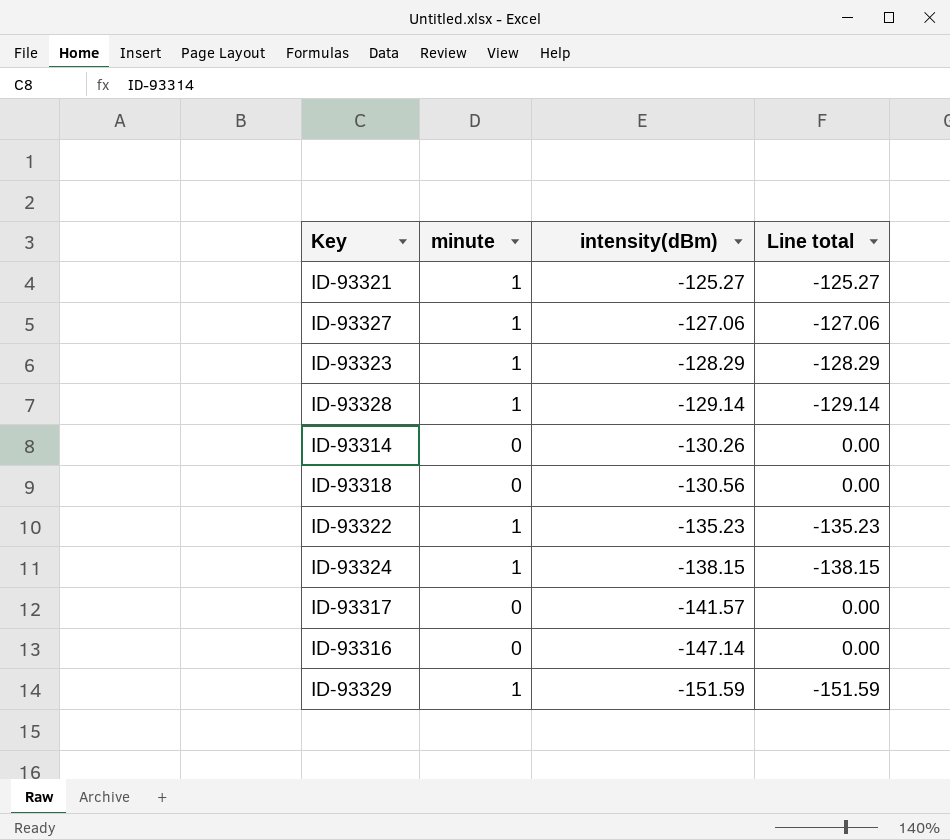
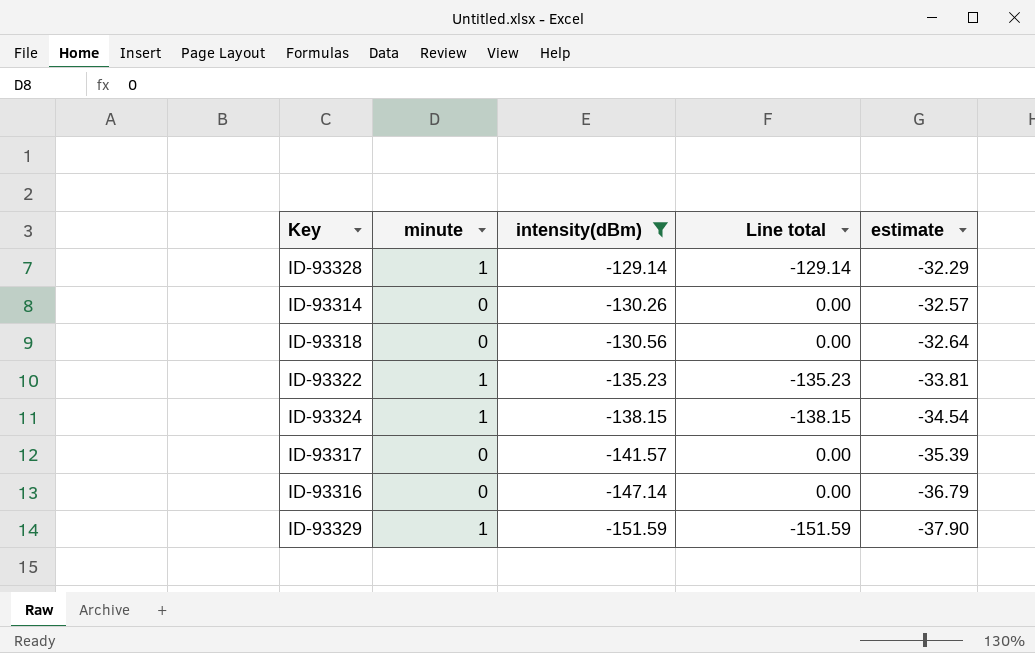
filter: none -> intensity(dBm) <= -129.14
column estimate | formula: none -> [intensity(dBm)] * 0.25

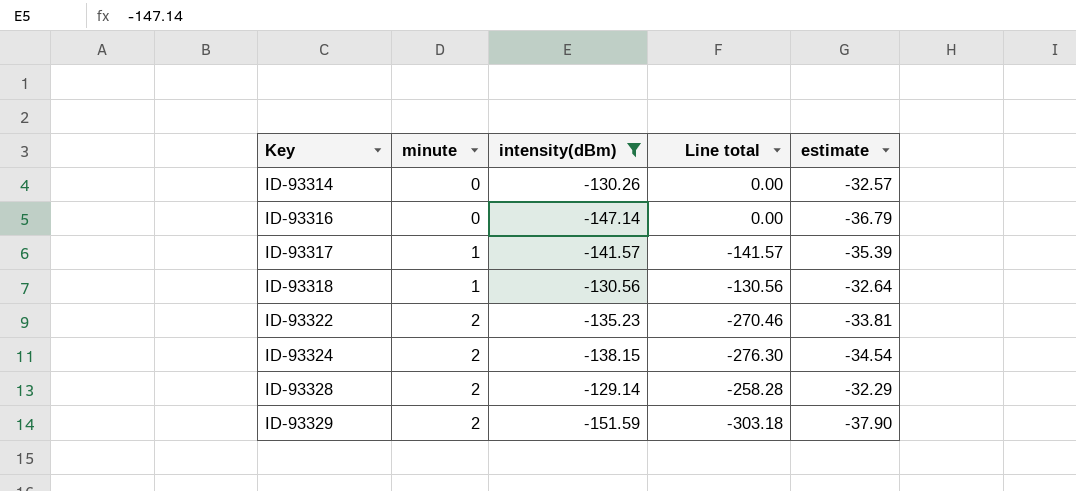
row order: intensity(dBm) descending -> Key ascending
ID-93317 | minute: 0 -> 1
ID-93317 | Line total: 0.00 -> -141.57
ID-93318 | minute: 0 -> 1
ID-93318 | Line total: 0.00 -> -130.56
ID-93322 | minute: 1 -> 2
ID-93322 | Line total: -135.23 -> -270.46
ID-93324 | minute: 1 -> 2
ID-93324 | Line total: -138.15 -> -276.30
ID-93328 | minute: 1 -> 2
ID-93328 | Line total: -129.14 -> -258.28
ID-93329 | minute: 1 -> 2
ID-93329 | Line total: -151.59 -> -303.18

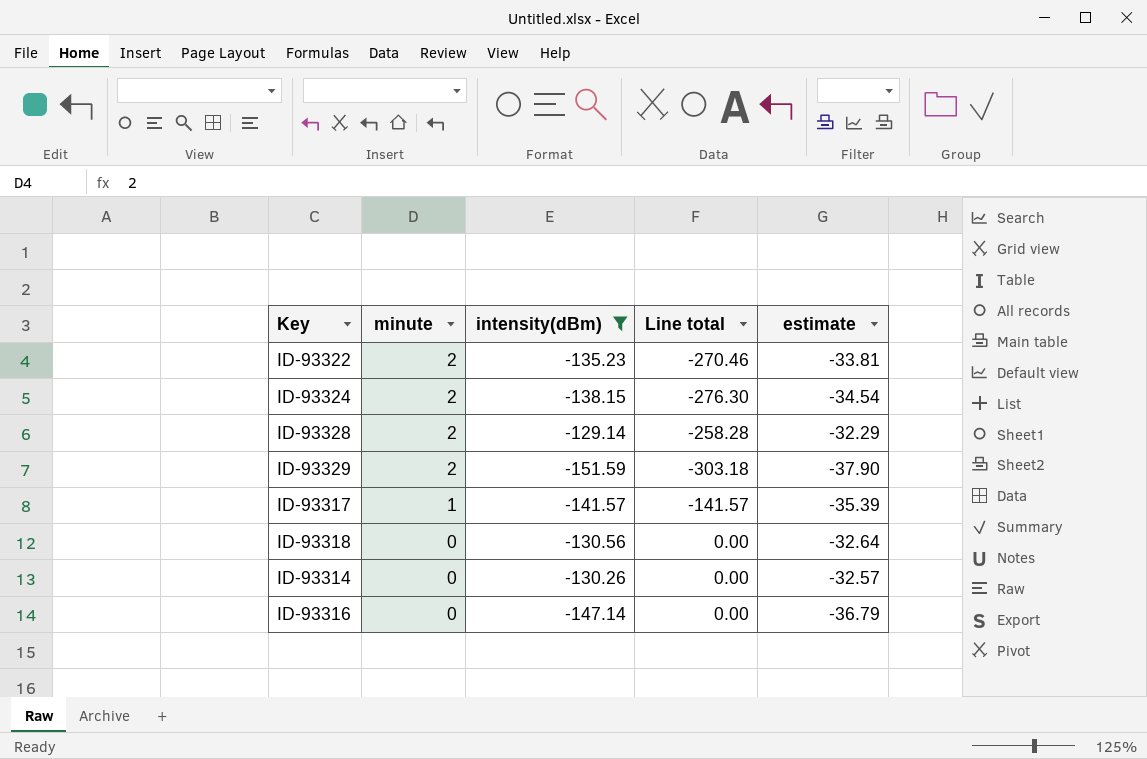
row order: Key ascending -> minute descending
ID-93318 | minute: 1 -> 0
ID-93318 | Line total: -130.56 -> 0.00

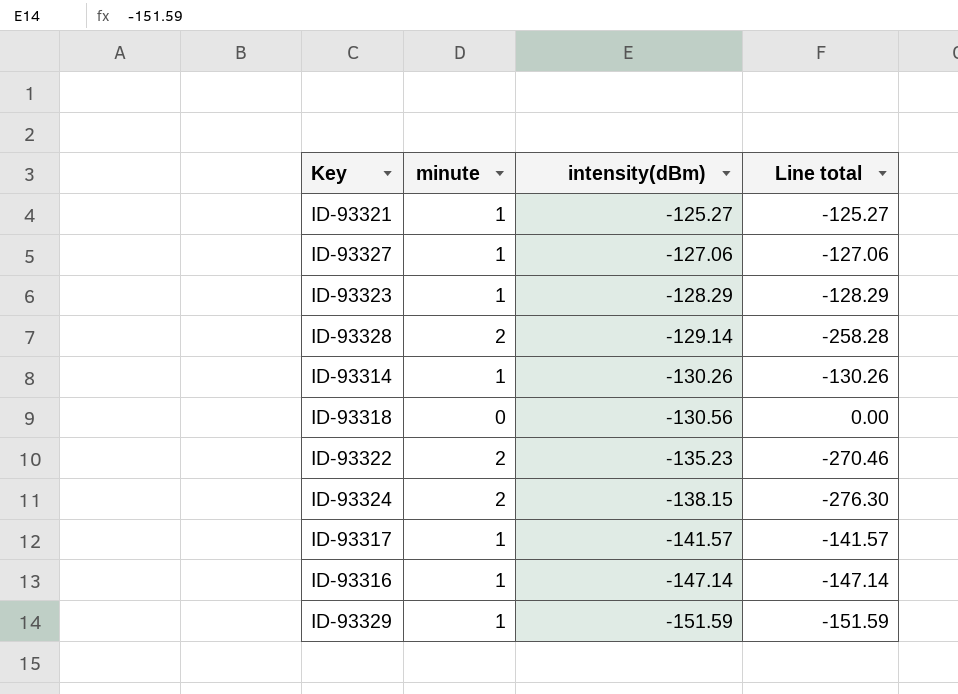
filter: intensity(dBm) <= -129.14 -> none
row order: minute descending -> intensity(dBm) descending
column estimate | formula: [intensity(dBm)] * 0.25 -> none
ID-93314 | minute: 0 -> 1
ID-93314 | Line total: 0.00 -> -130.26
ID-93316 | minute: 0 -> 1
ID-93316 | Line total: 0.00 -> -147.14
ID-93329 | minute: 2 -> 1
ID-93329 | Line total: -303.18 -> -151.59

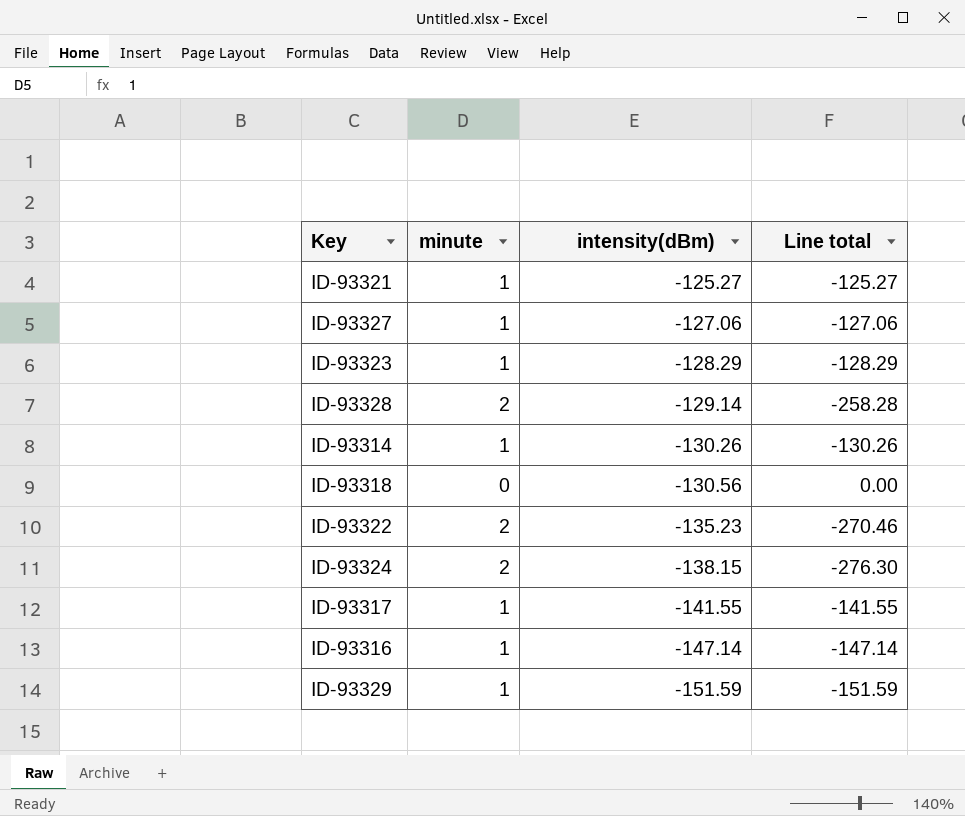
ID-93317 | intensity(dBm): -141.57 -> -141.55
ID-93317 | Line total: -141.57 -> -141.55

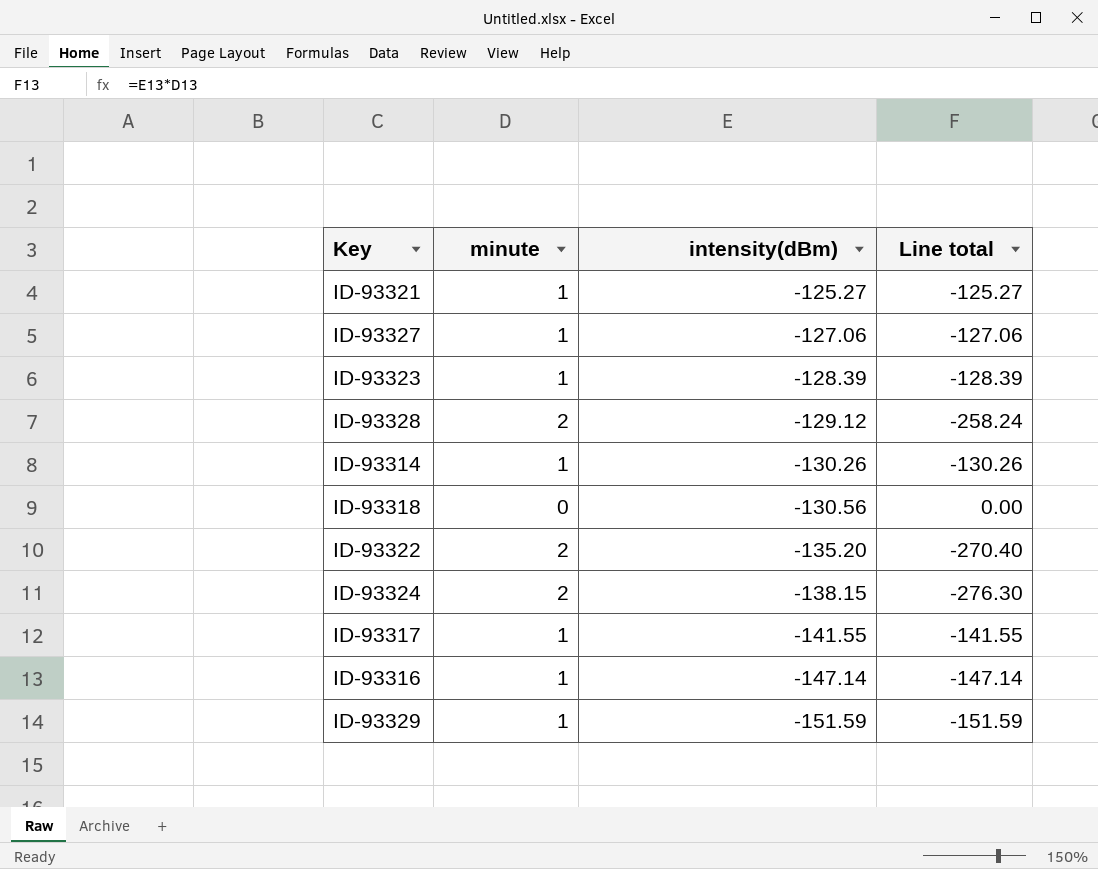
ID-93323 | intensity(dBm): -128.29 -> -128.39
ID-93323 | Line total: -128.29 -> -128.39
ID-93328 | intensity(dBm): -129.14 -> -129.12
ID-93328 | Line total: -258.28 -> -258.24
ID-93322 | intensity(dBm): -135.23 -> -135.20
ID-93322 | Line total: -270.46 -> -270.40

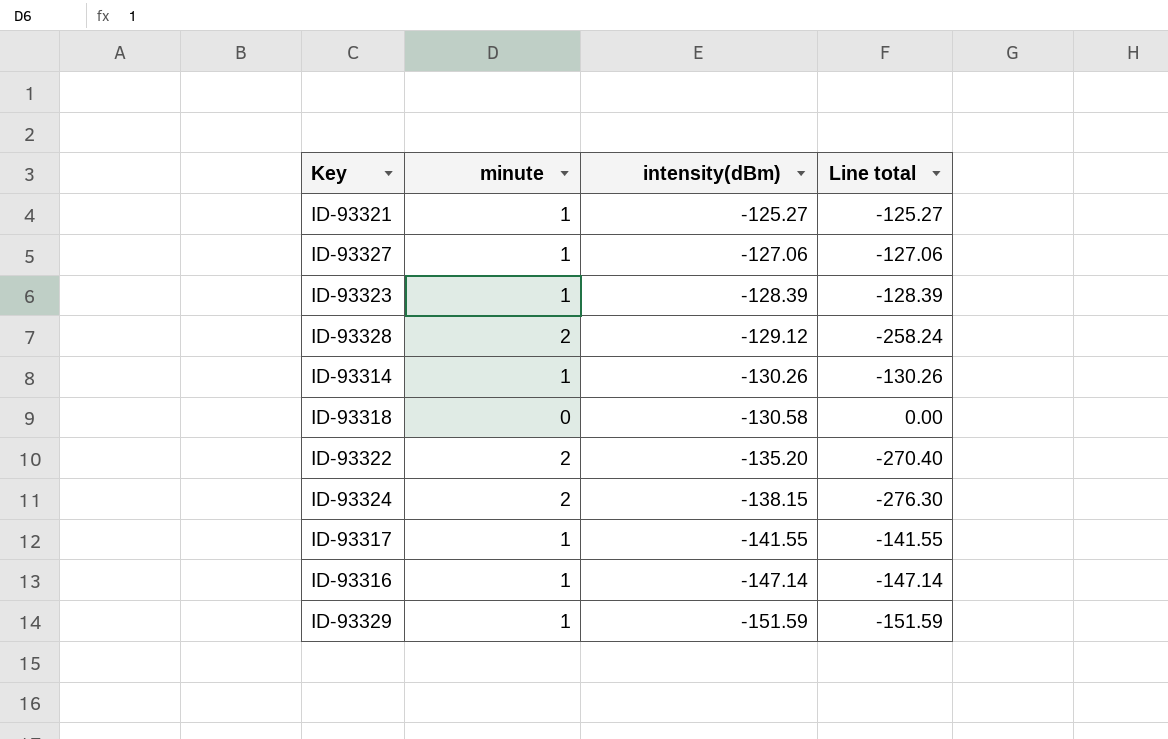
ID-93318 | intensity(dBm): -130.56 -> -130.58

